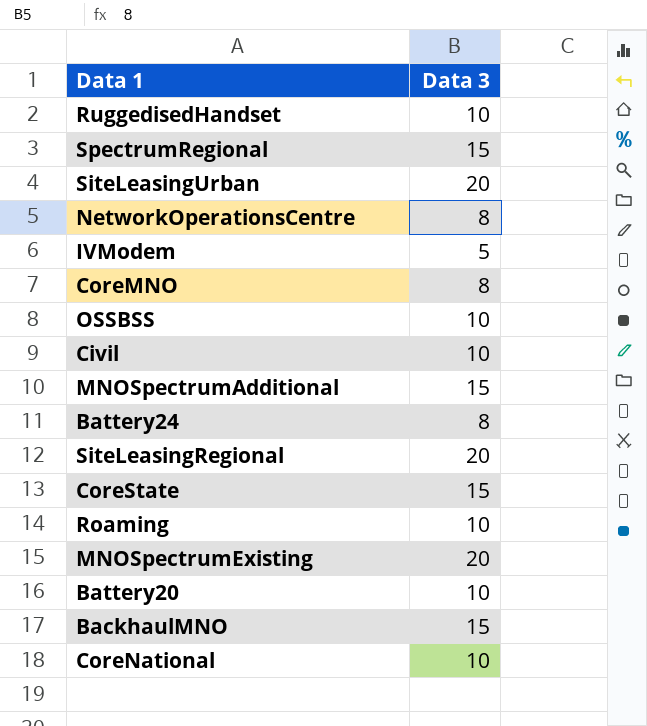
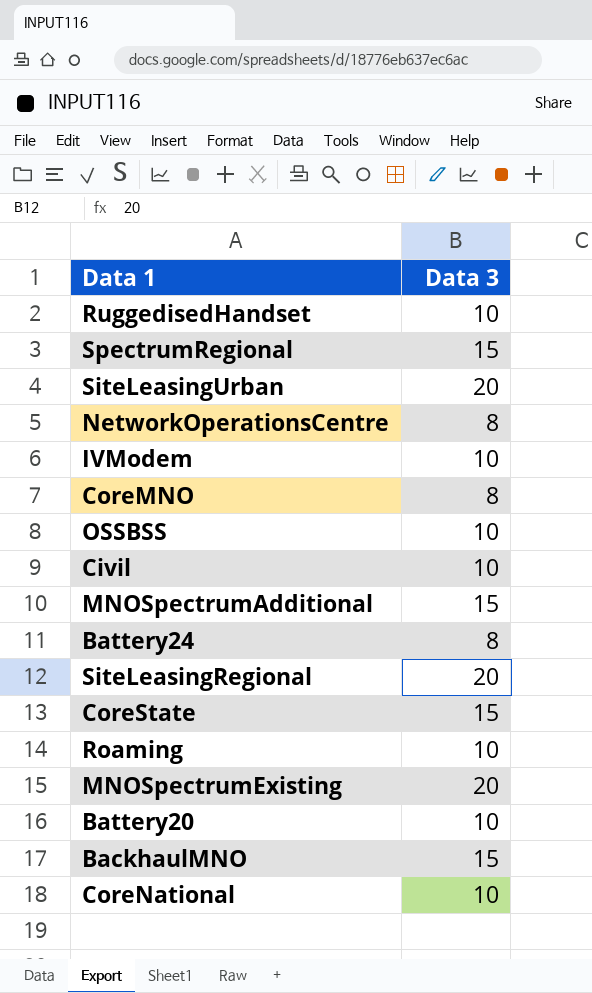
IVModem | Data 3: 5 -> 10

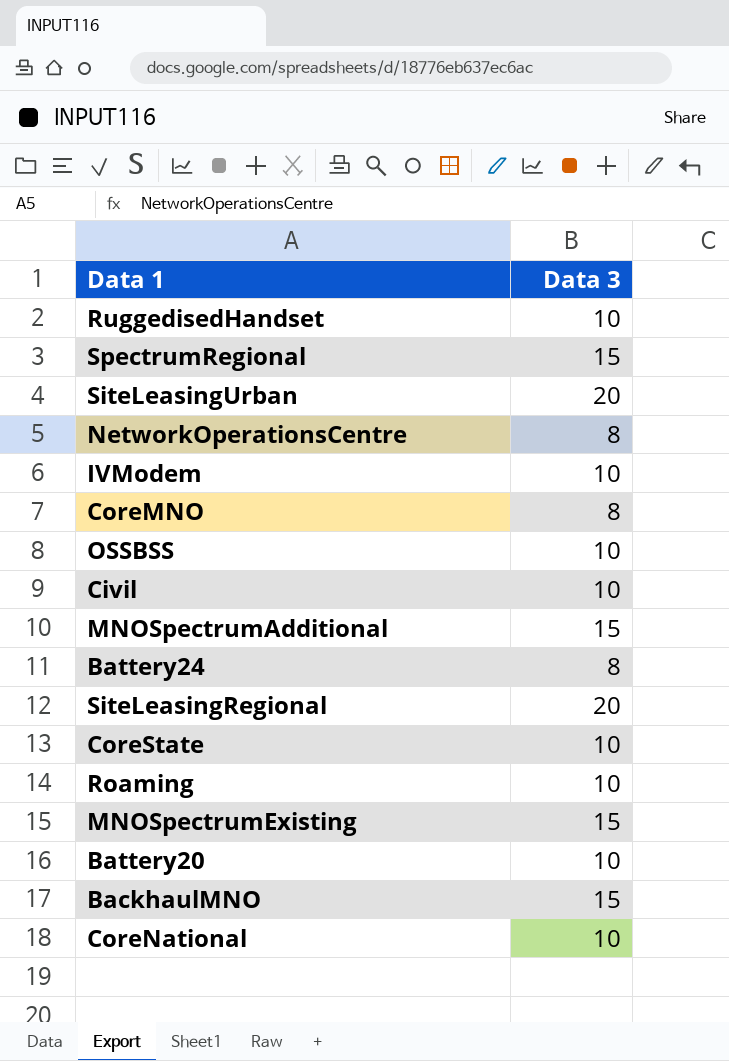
CoreState | Data 3: 15 -> 10
MNOSpectrumExisting | Data 3: 20 -> 15

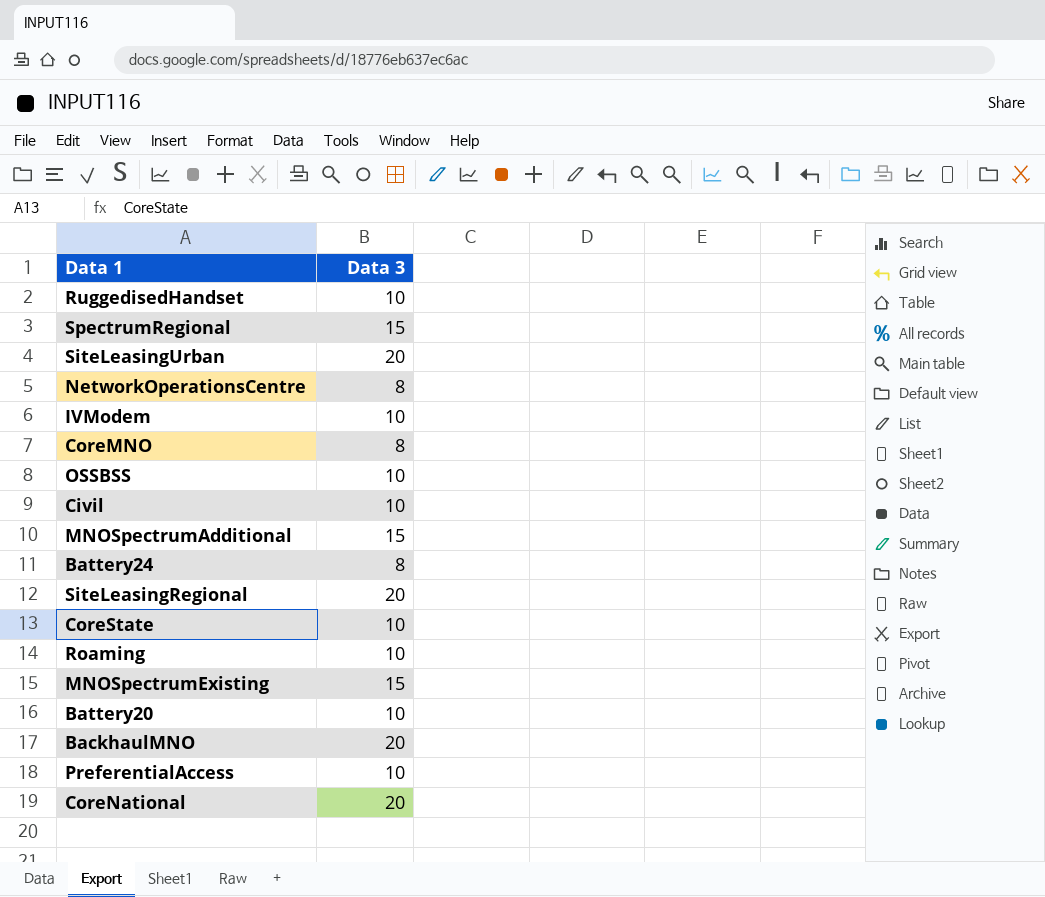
BackhaulMNO | Data 3: 15 -> 20
row PreferentialAccess: none -> 10
CoreNational | Data 3: 10 -> 20

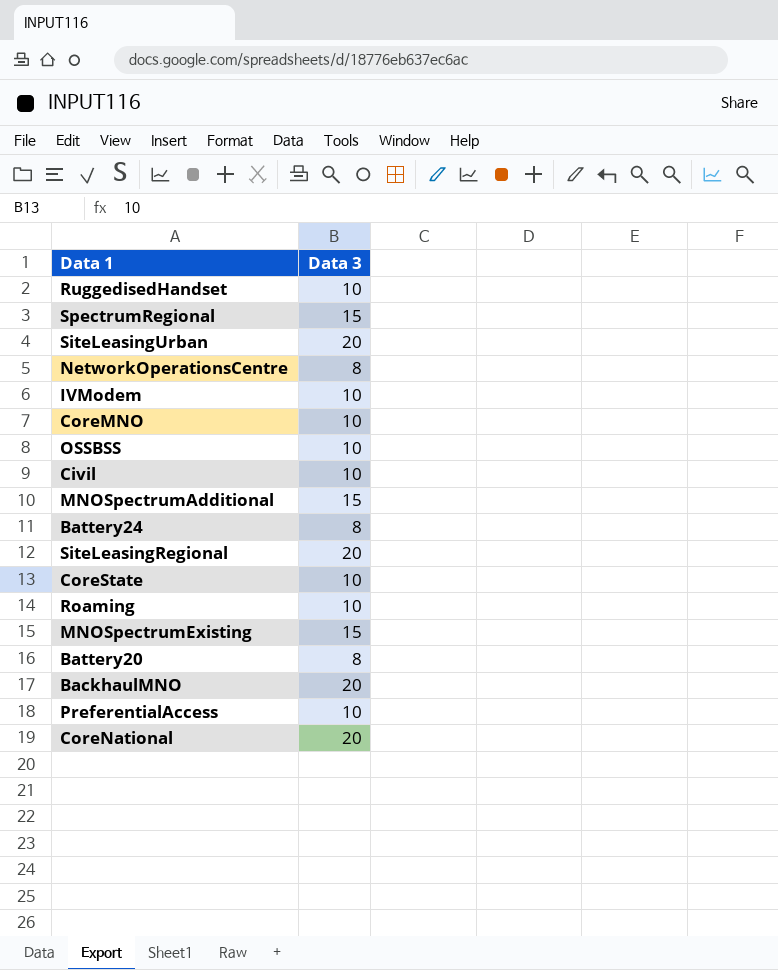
CoreMNO | Data 3: 8 -> 10
Battery20 | Data 3: 10 -> 8

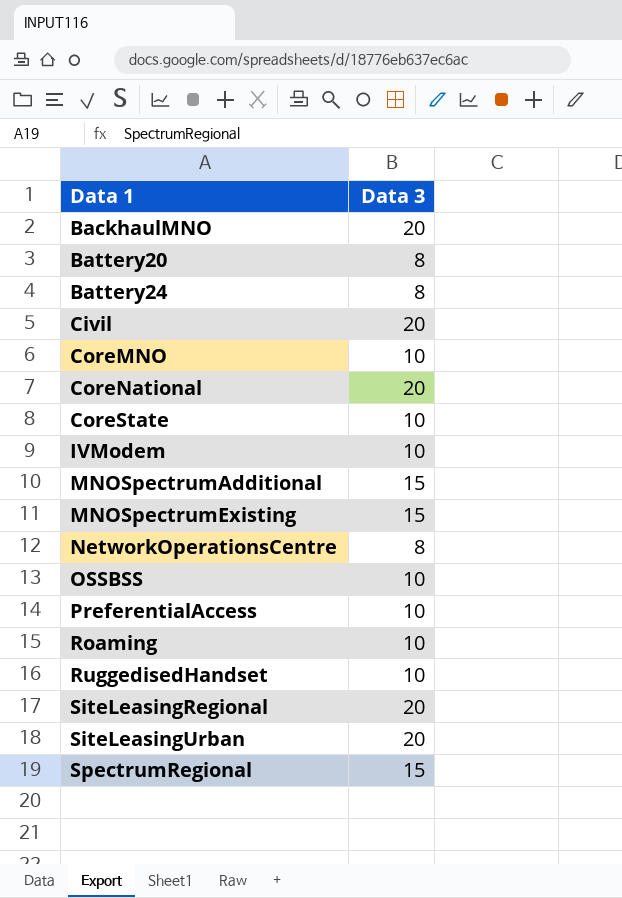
row order: none -> Data 1 ascending
Civil | Data 3: 10 -> 20

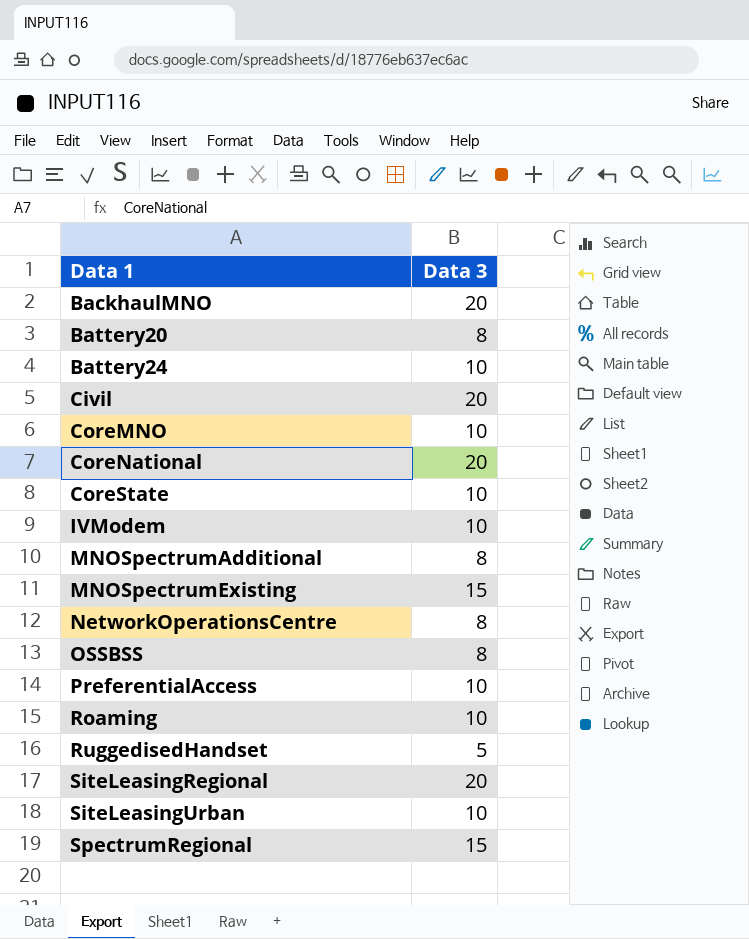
Battery24 | Data 3: 8 -> 10
MNOSpectrumAdditional | Data 3: 15 -> 8
OSSBSS | Data 3: 10 -> 8
RuggedisedHandset | Data 3: 10 -> 5
SiteLeasingUrban | Data 3: 20 -> 10

